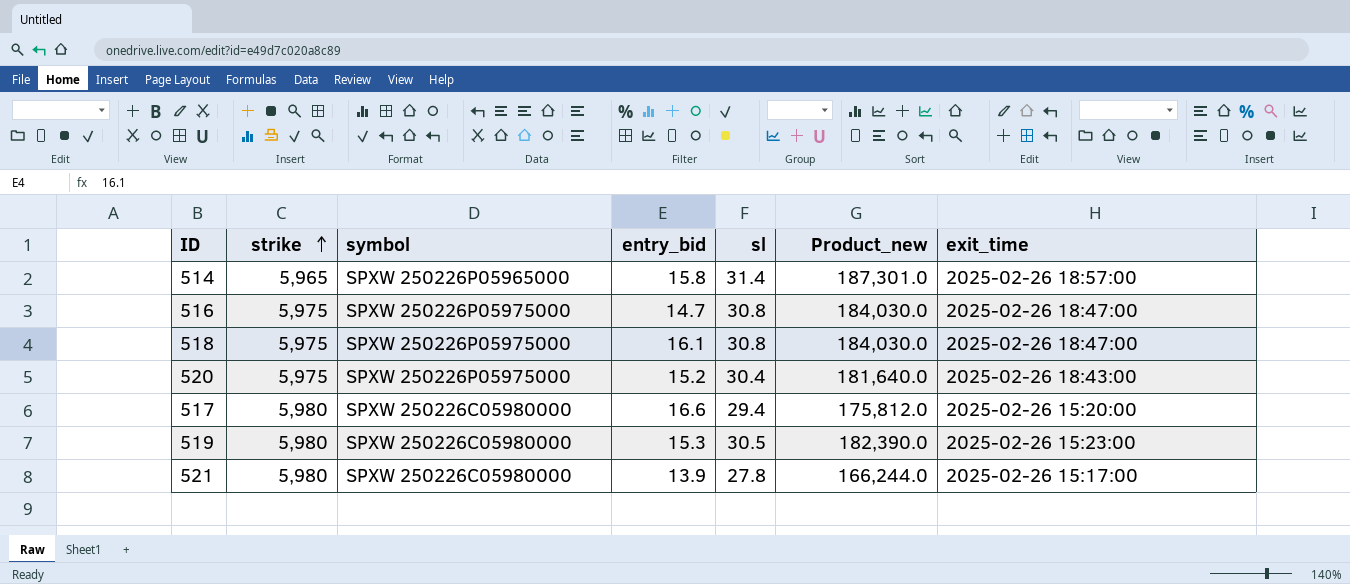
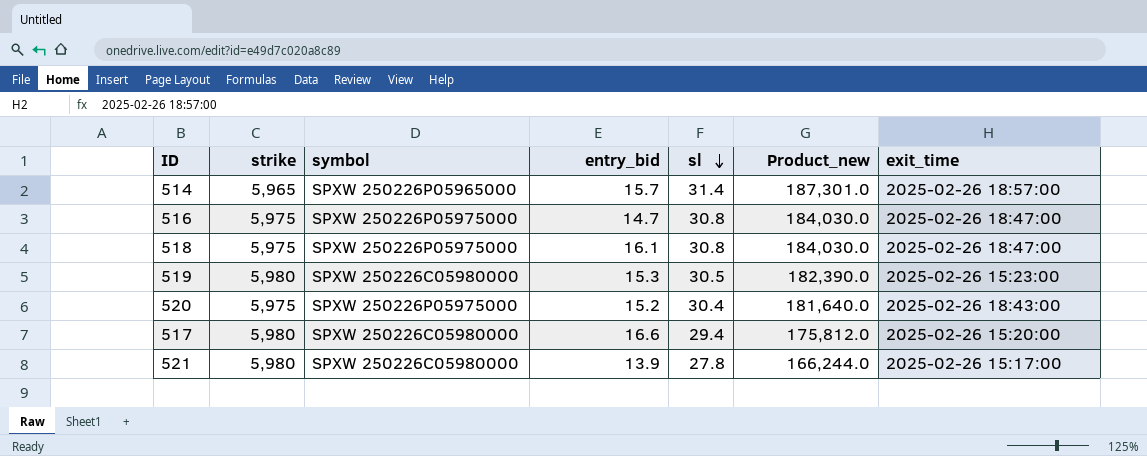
row order: strike ascending -> sl descending
514 | entry_bid: 15.8 -> 15.7

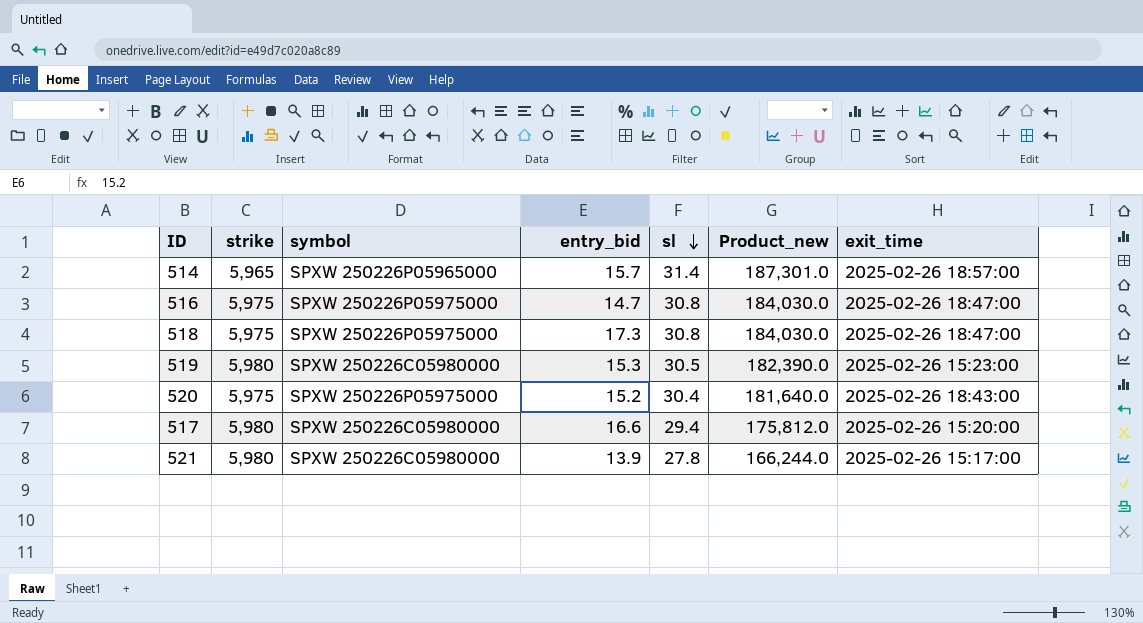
518 | entry_bid: 16.1 -> 17.3

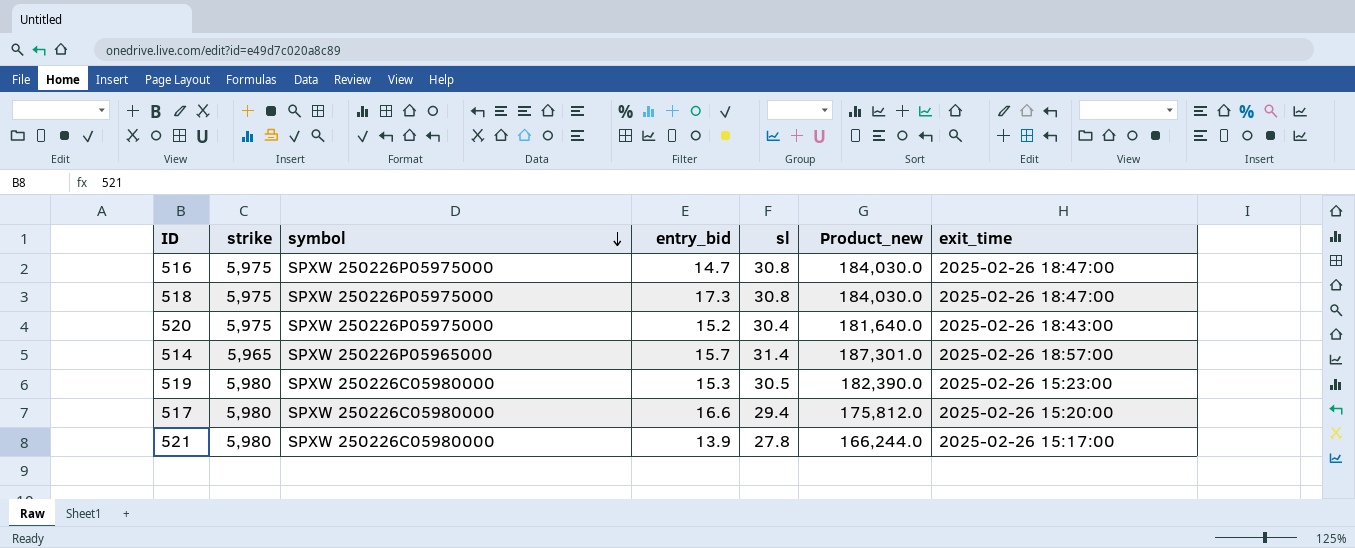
row order: sl descending -> symbol descending

